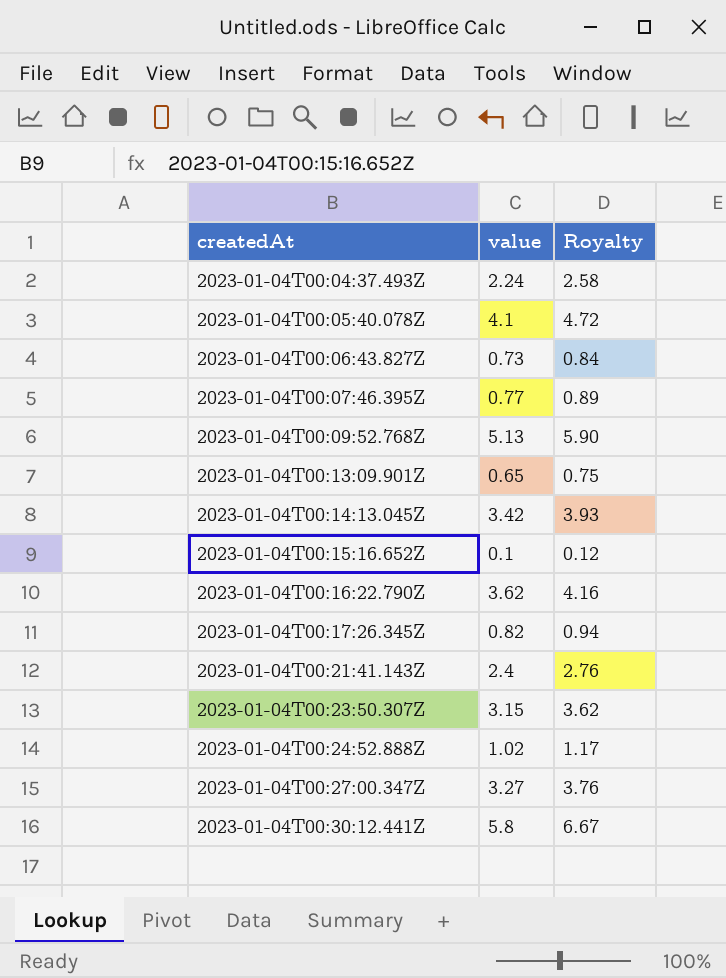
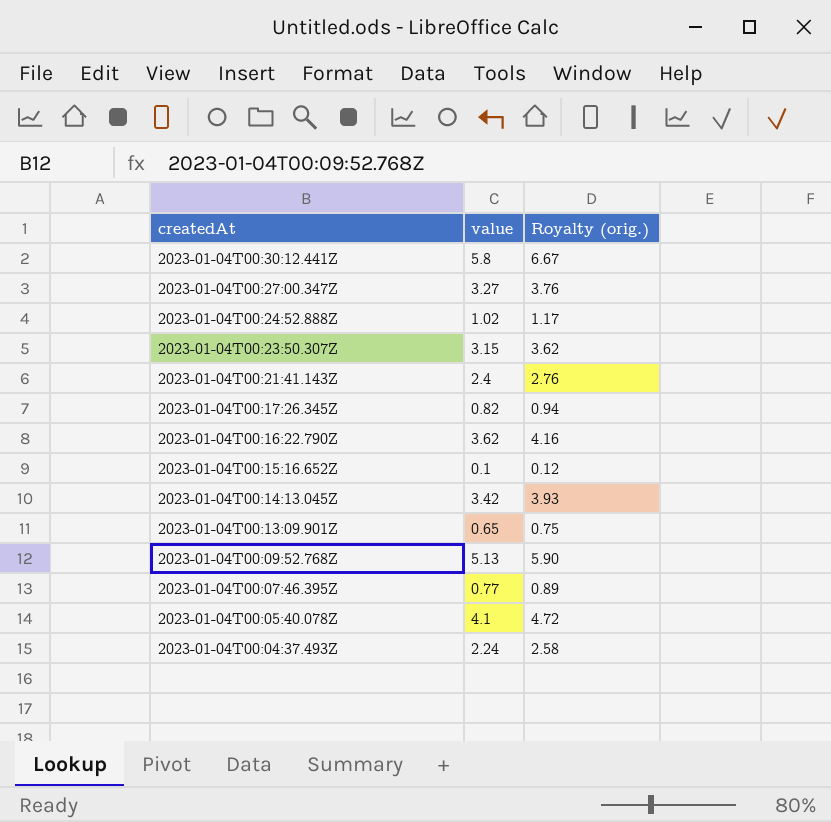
row order: createdAt ascending -> createdAt descending
column name: Royalty -> Royalty (orig.)
row 2023-01-04T00:06:43.827Z: 0.73 | 0.84 -> none

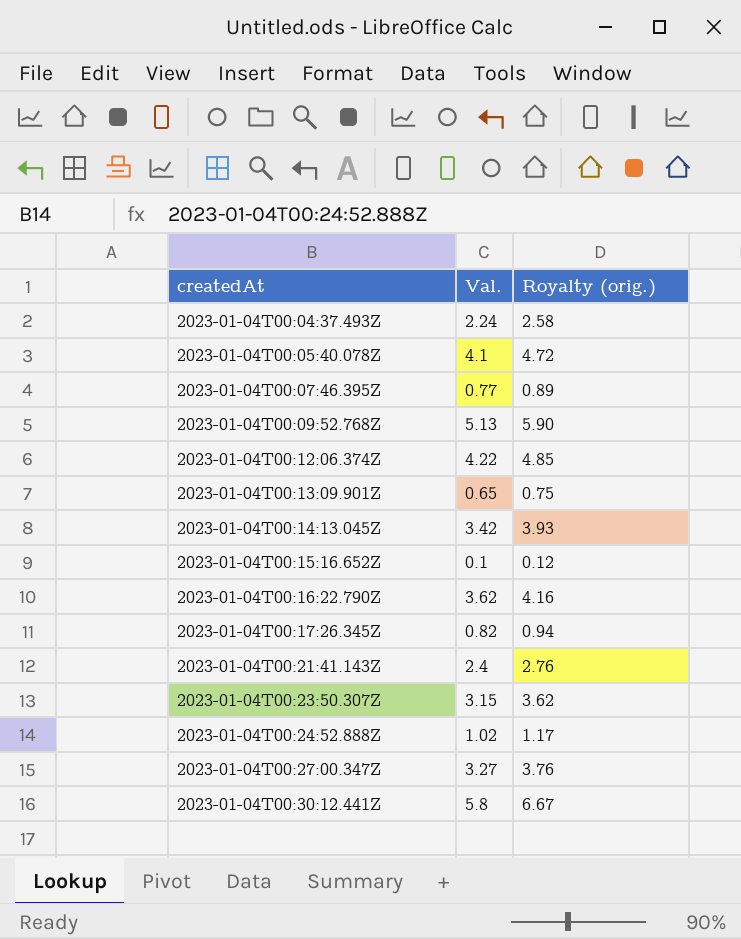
row order: createdAt descending -> createdAt ascending
column name: value -> Val.
row 2023-01-04T00:12:06.374Z: none -> 4.22 | 4.85

